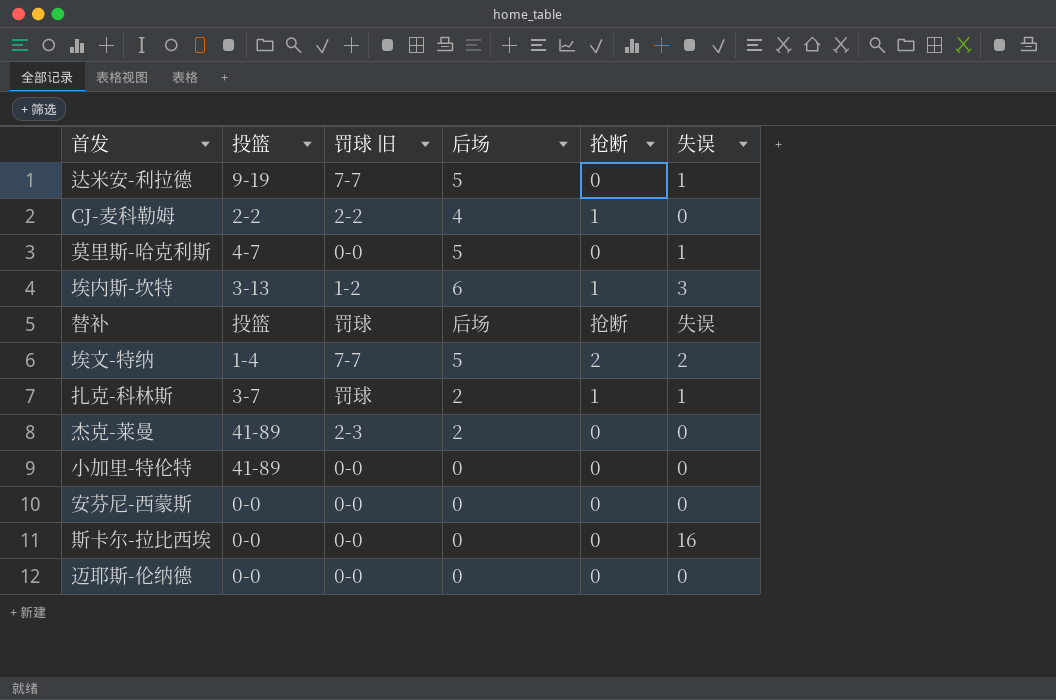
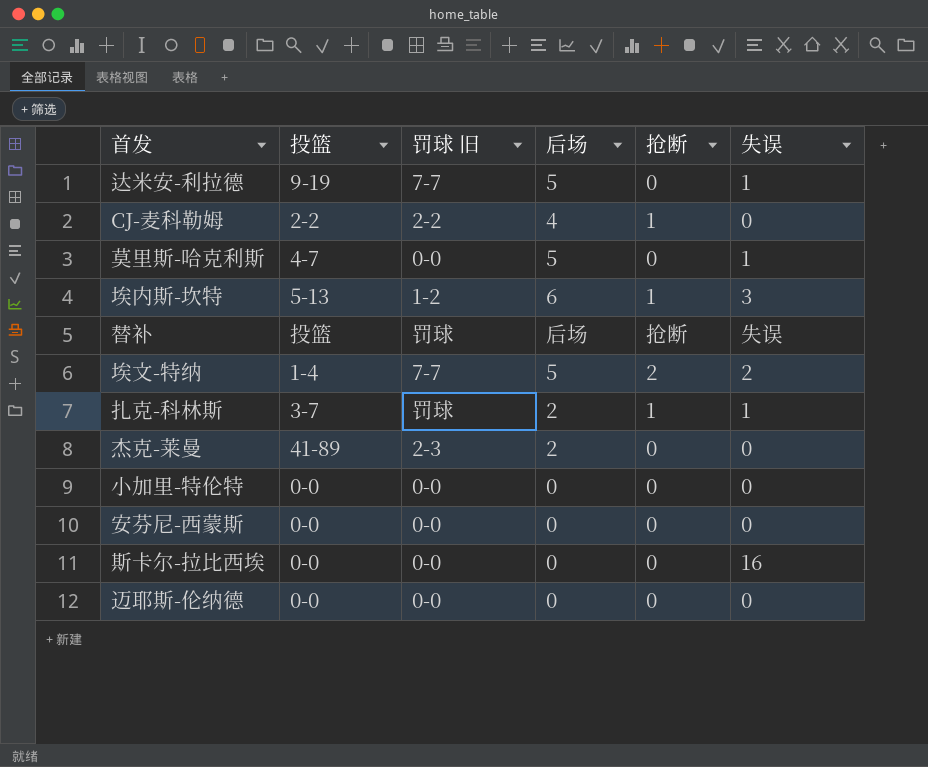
埃内斯-坎特 | 投篮: 3-13 -> 5-13
小加里-特伦特 | 投篮: 41-89 -> 0-0

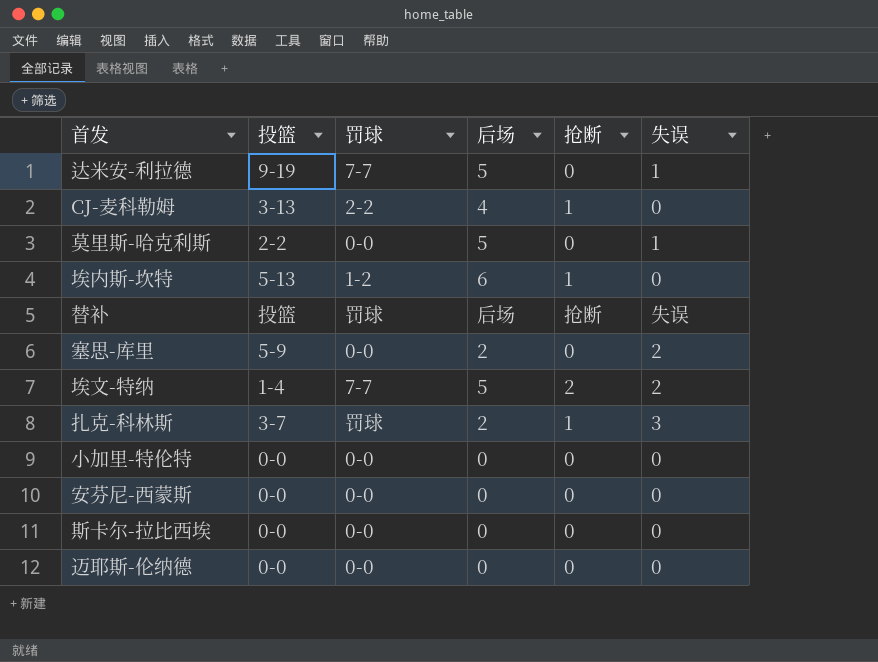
column name: 罚球 旧 -> 罚球
row 杰克-莱曼: 41-89 | 2-3 | 2 | 0 | 0 -> none
CJ-麦科勒姆 | 投篮: 2-2 -> 3-13
莫里斯-哈克利斯 | 投篮: 4-7 -> 2-2
埃内斯-坎特 | 失误: 3 -> 0
row 塞思-库里: none -> 5-9 | 0-0 | 2 | 0 | 2
扎克-科林斯 | 失误: 1 -> 3
斯卡尔-拉比西埃 | 失误: 16 -> 0

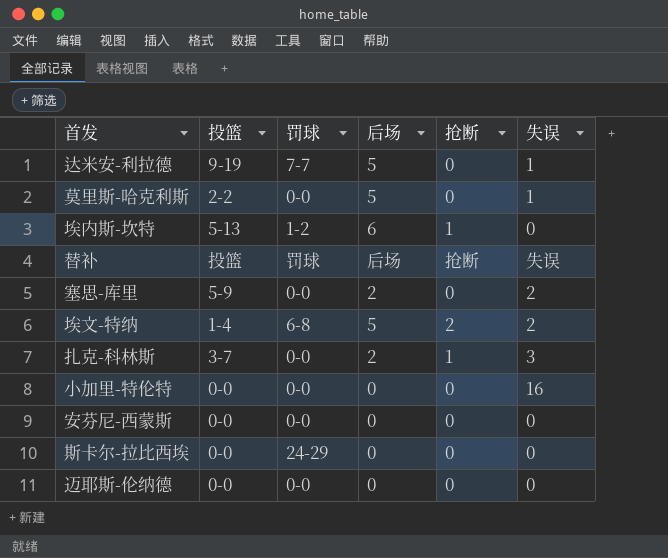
row CJ-麦科勒姆: 3-13 | 2-2 | 4 | 1 | 0 -> none
埃文-特纳 | 罚球: 7-7 -> 6-8
扎克-科林斯 | 罚球: 罚球 -> 0-0
小加里-特伦特 | 失误: 0 -> 16
斯卡尔-拉比西埃 | 罚球: 0-0 -> 24-29

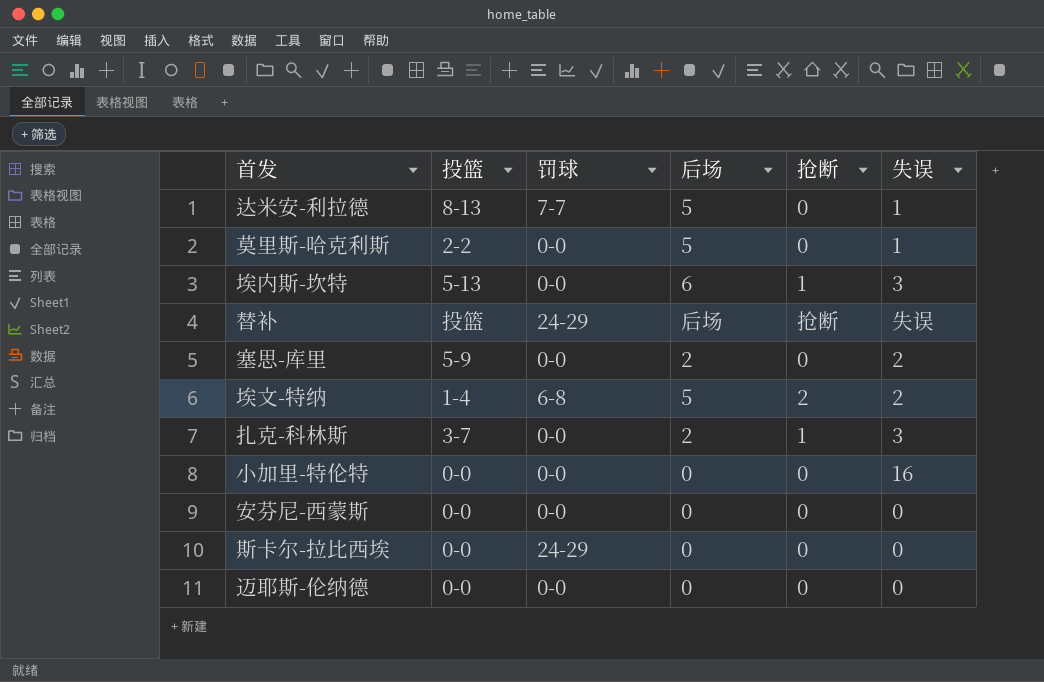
达米安-利拉德 | 投篮: 9-19 -> 8-13
埃内斯-坎特 | 罚球: 1-2 -> 0-0
埃内斯-坎特 | 失误: 0 -> 3
替补 | 罚球: 罚球 -> 24-29

